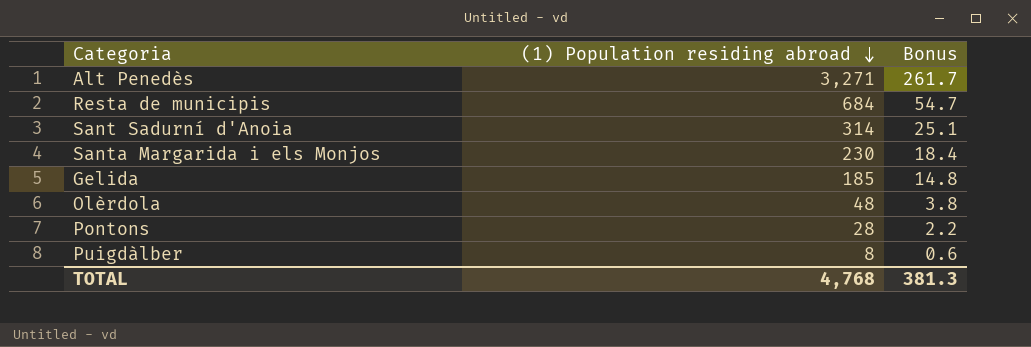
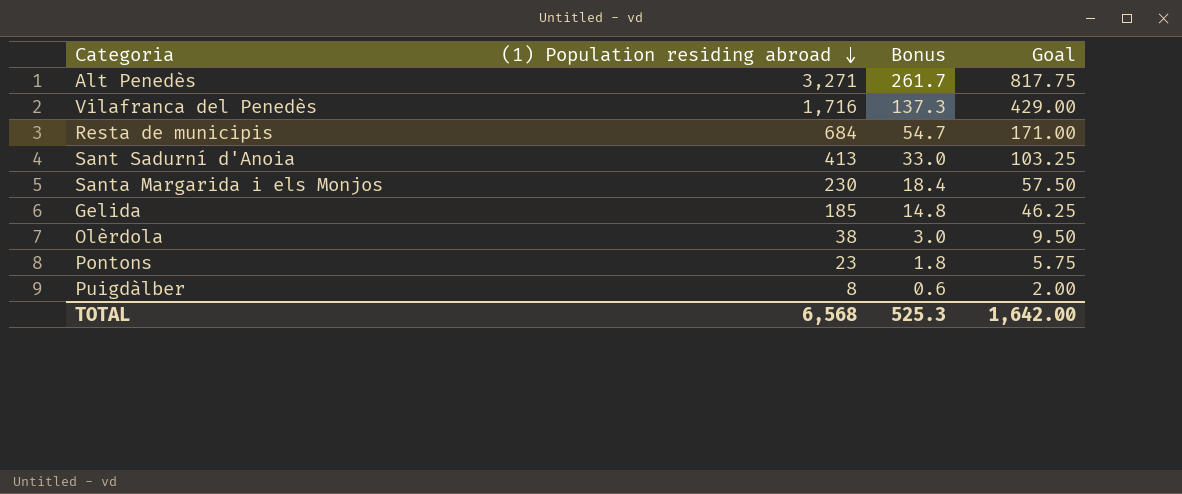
column Goal | formula: none -> [(1) Population residing abroad] * 0.25
row Vilafranca del Penedès: none -> 1,716 | 137.3 | 429.00
Sant Sadurní d'Anoia | (1) Population residing abroad: 314 -> 413
Sant Sadurní d'Anoia | Bonus: 25.1 -> 33.0
Olèrdola | (1) Population residing abroad: 48 -> 38
Olèrdola | Bonus: 3.8 -> 3.0
Pontons | (1) Population residing abroad: 28 -> 23
Pontons | Bonus: 2.2 -> 1.8
TOTAL | (1) Population residing abroad: 4,768 -> 6,568
TOTAL | Bonus: 381.3 -> 525.3

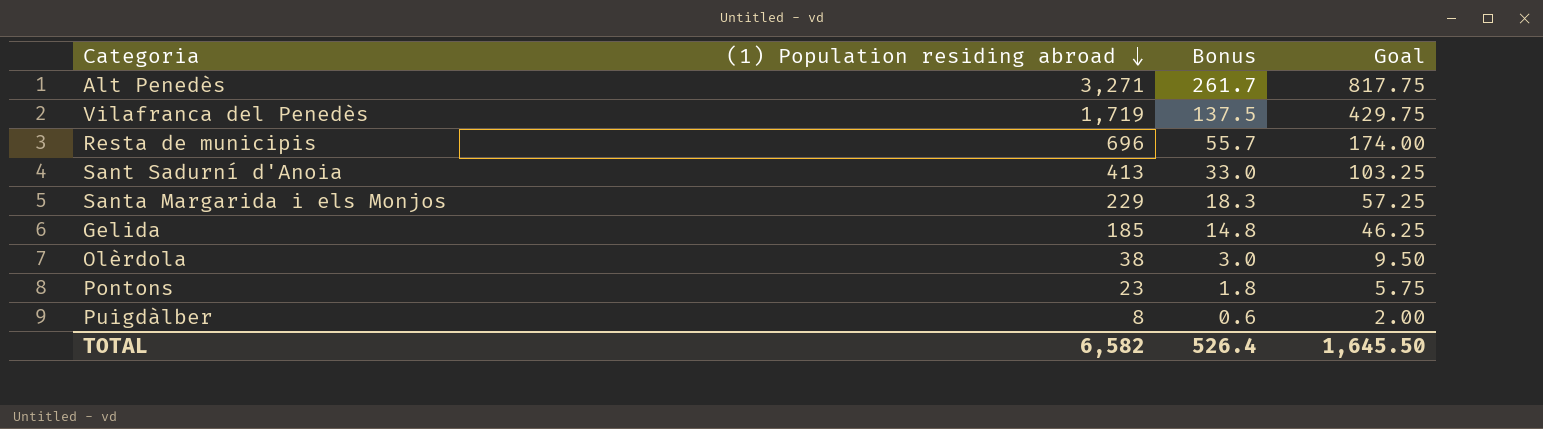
Vilafranca del Penedès | (1) Population residing abroad: 1,716 -> 1,719
Vilafranca del Penedès | Bonus: 137.3 -> 137.5
Vilafranca del Penedès | Goal: 429.00 -> 429.75
Resta de municipis | (1) Population residing abroad: 684 -> 696
Resta de municipis | Bonus: 54.7 -> 55.7
Resta de municipis | Goal: 171.00 -> 174.00
Santa Margarida i els Monjos | (1) Population residing abroad: 230 -> 229
Santa Margarida i els Monjos | Bonus: 18.4 -> 18.3
Santa Margarida i els Monjos | Goal: 57.50 -> 57.25
TOTAL | (1) Population residing abroad: 6,568 -> 6,582
TOTAL | Bonus: 525.3 -> 526.4
TOTAL | Goal: 1,642.00 -> 1,645.50

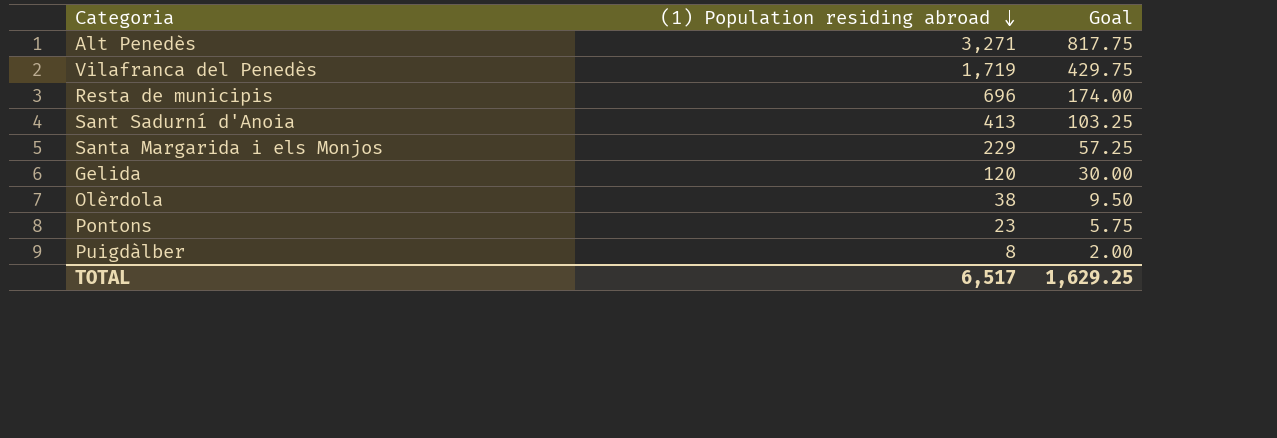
column Bonus | formula: [(1) Population residing abroad] * 0.08 -> none
Gelida | (1) Population residing abroad: 185 -> 120
Gelida | Goal: 46.25 -> 30.00
TOTAL | (1) Population residing abroad: 6,582 -> 6,517
TOTAL | Goal: 1,645.50 -> 1,629.25

